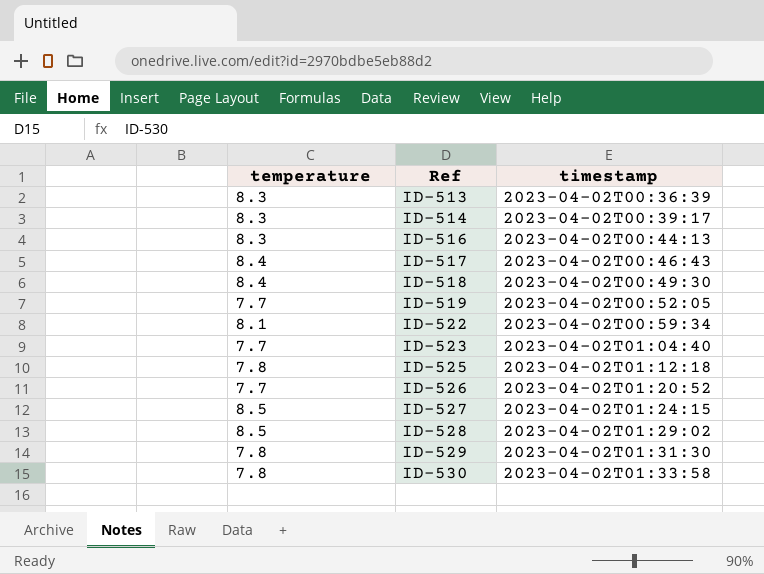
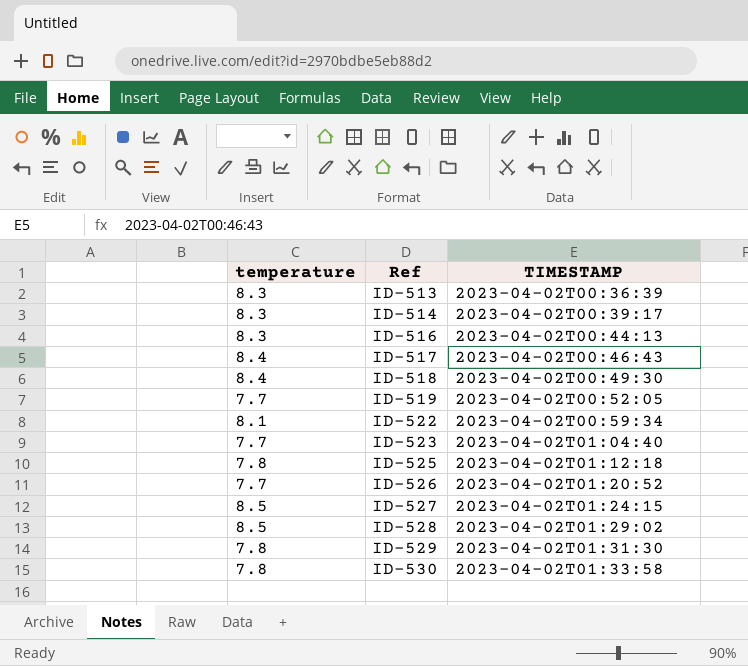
column name: timestamp -> TIMESTAMP

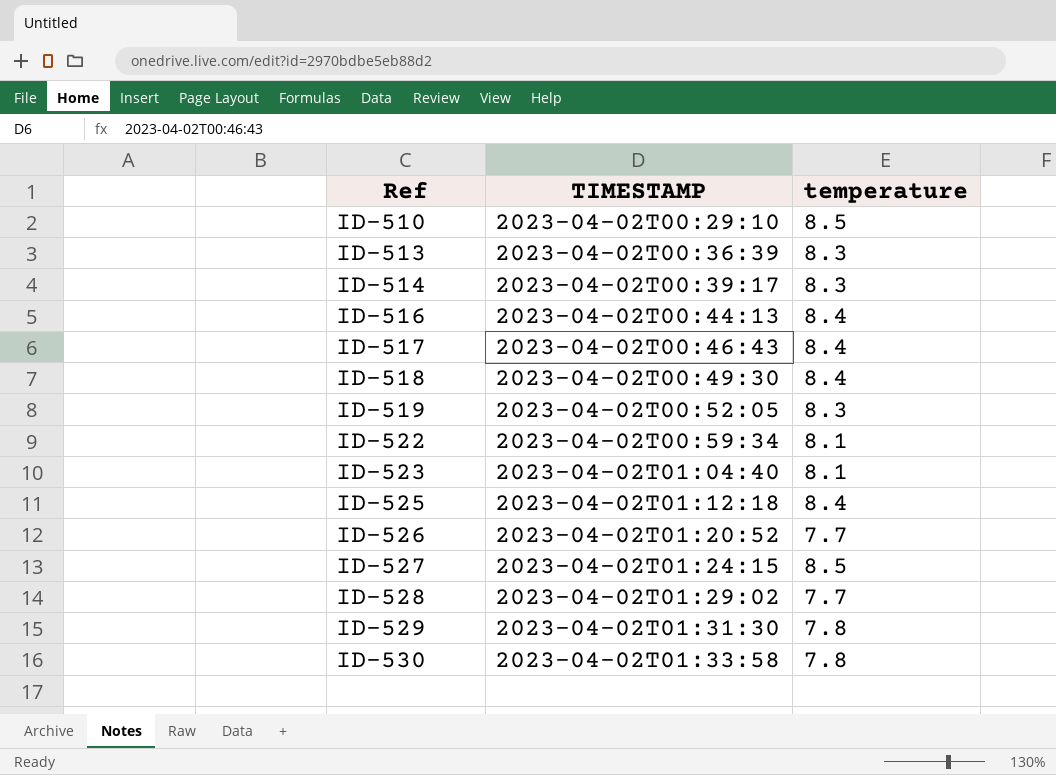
column temperature | position: 1 -> 3
row ID-510: none -> 2023-04-02T00:29:10 | 8.5
ID-516 | temperature: 8.3 -> 8.4
ID-519 | temperature: 7.7 -> 8.3
ID-523 | temperature: 7.7 -> 8.1
ID-525 | temperature: 7.8 -> 8.4
ID-528 | temperature: 8.5 -> 7.7

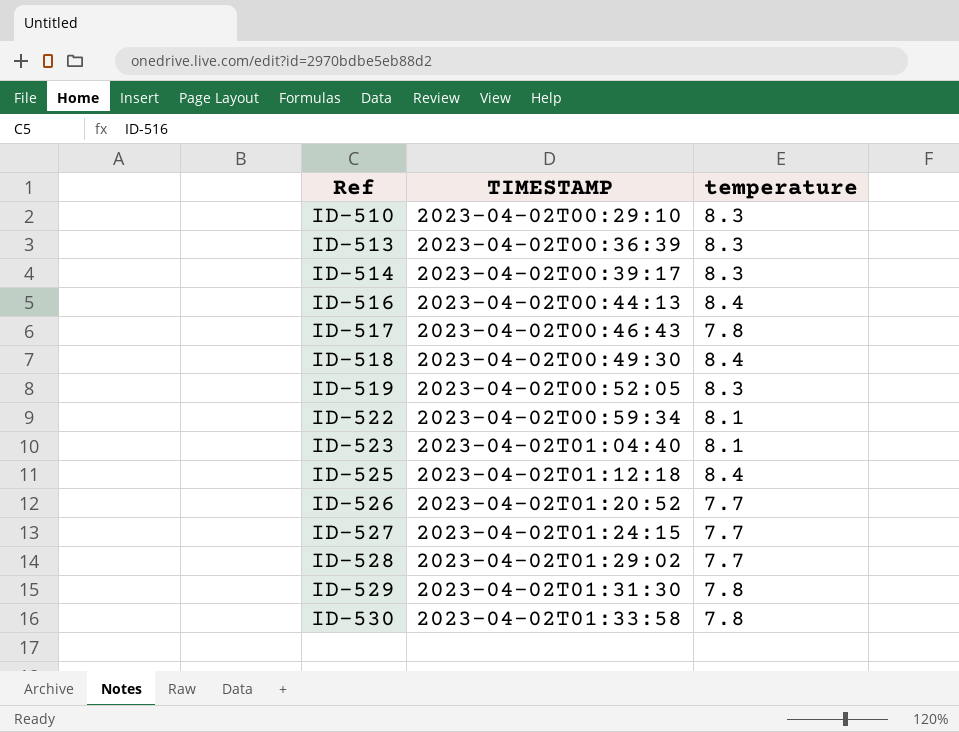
ID-510 | temperature: 8.5 -> 8.3
ID-517 | temperature: 8.4 -> 7.8
ID-527 | temperature: 8.5 -> 7.7

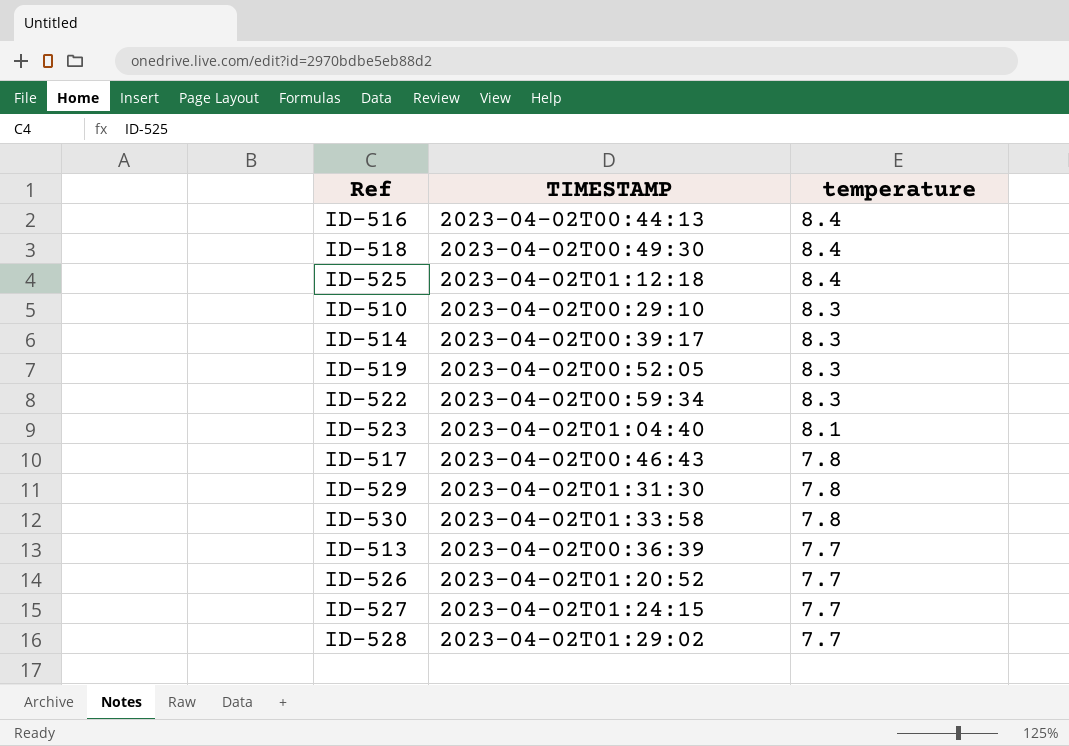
row order: Ref ascending -> temperature descending
ID-522 | temperature: 8.1 -> 8.3
ID-513 | temperature: 8.3 -> 7.7

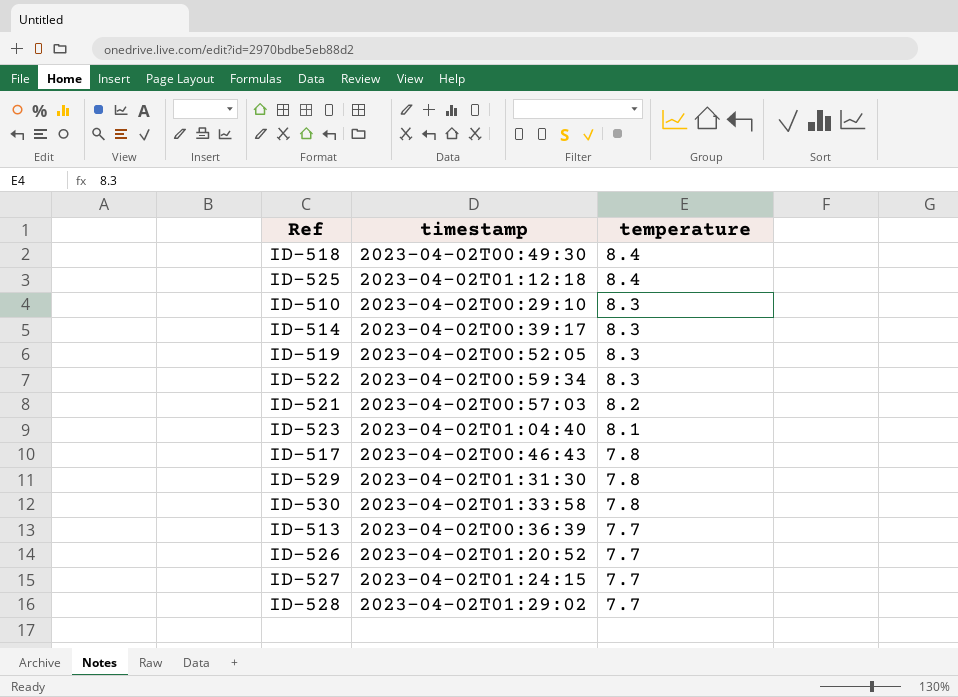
column name: TIMESTAMP -> timestamp
row ID-516: 2023-04-02T00:44:13 | 8.4 -> none
row ID-521: none -> 2023-04-02T00:57:03 | 8.2

